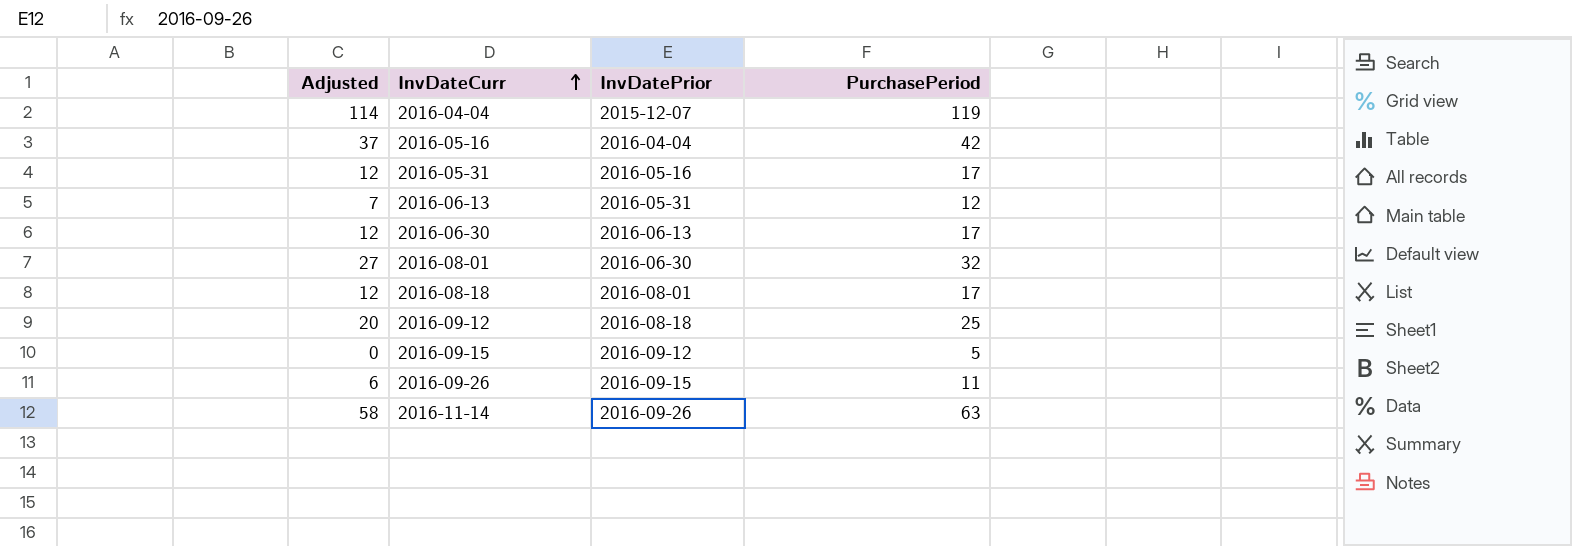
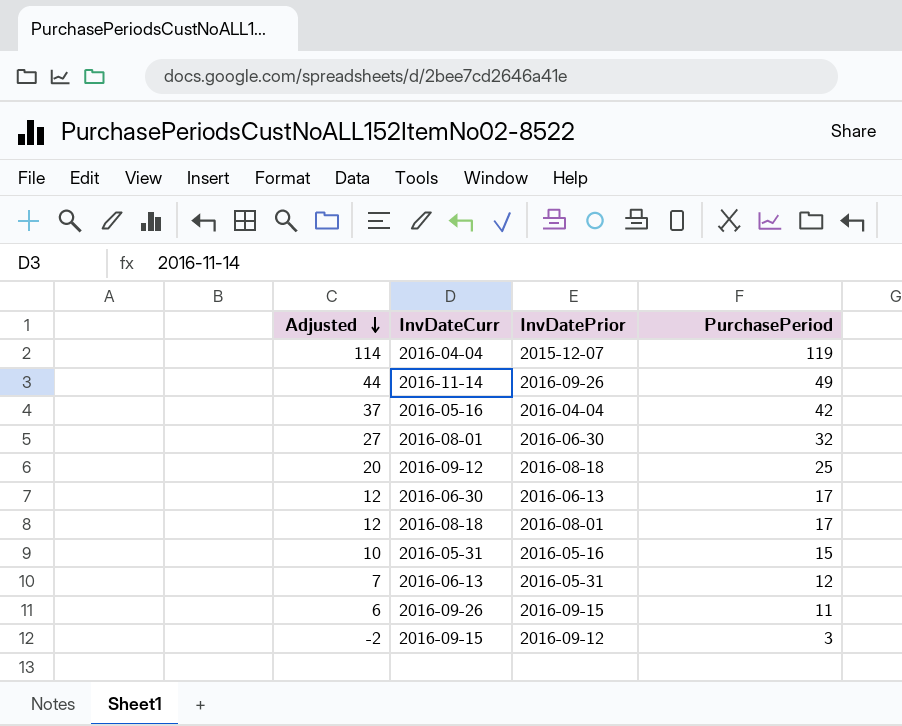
row order: InvDateCurr ascending -> Adjusted descending
2016-11-14 | Adjusted: 58 -> 44
2016-11-14 | PurchasePeriod: 63 -> 49
2016-05-31 | Adjusted: 12 -> 10
2016-05-31 | PurchasePeriod: 17 -> 15
2016-09-15 | Adjusted: 0 -> -2
2016-09-15 | PurchasePeriod: 5 -> 3

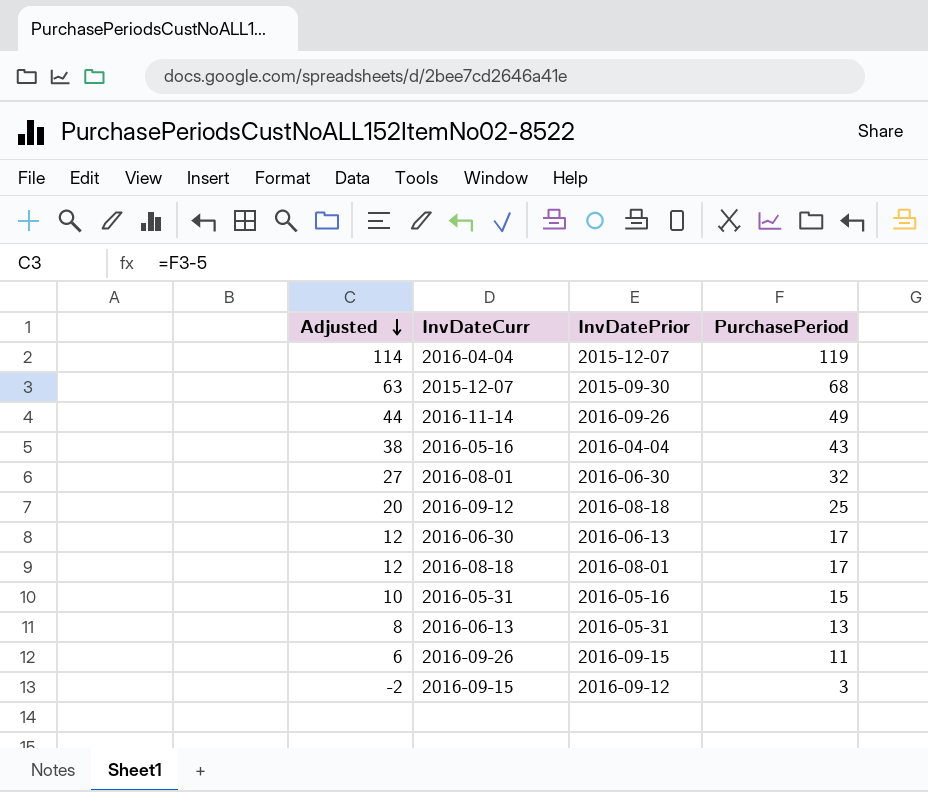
row 2015-12-07: none -> 63 | 2015-09-30 | 68
2016-05-16 | Adjusted: 37 -> 38
2016-05-16 | PurchasePeriod: 42 -> 43
2016-06-13 | Adjusted: 7 -> 8
2016-06-13 | PurchasePeriod: 12 -> 13

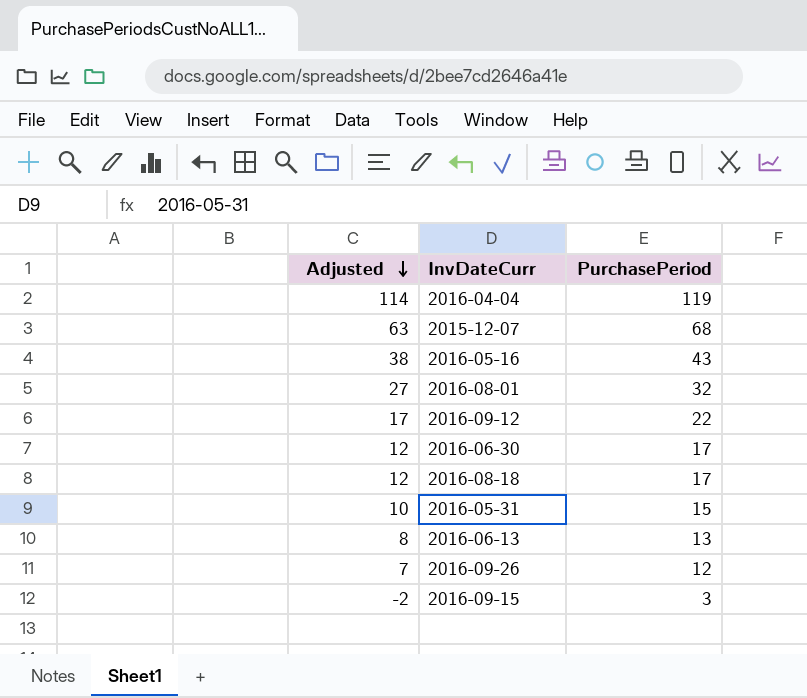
column InvDatePrior | position: 3 -> none
row 2016-11-14: 44 | 2016-09-26 | 49 -> none
2016-09-12 | Adjusted: 20 -> 17
2016-09-12 | PurchasePeriod: 25 -> 22
2016-09-26 | Adjusted: 6 -> 7
2016-09-26 | PurchasePeriod: 11 -> 12

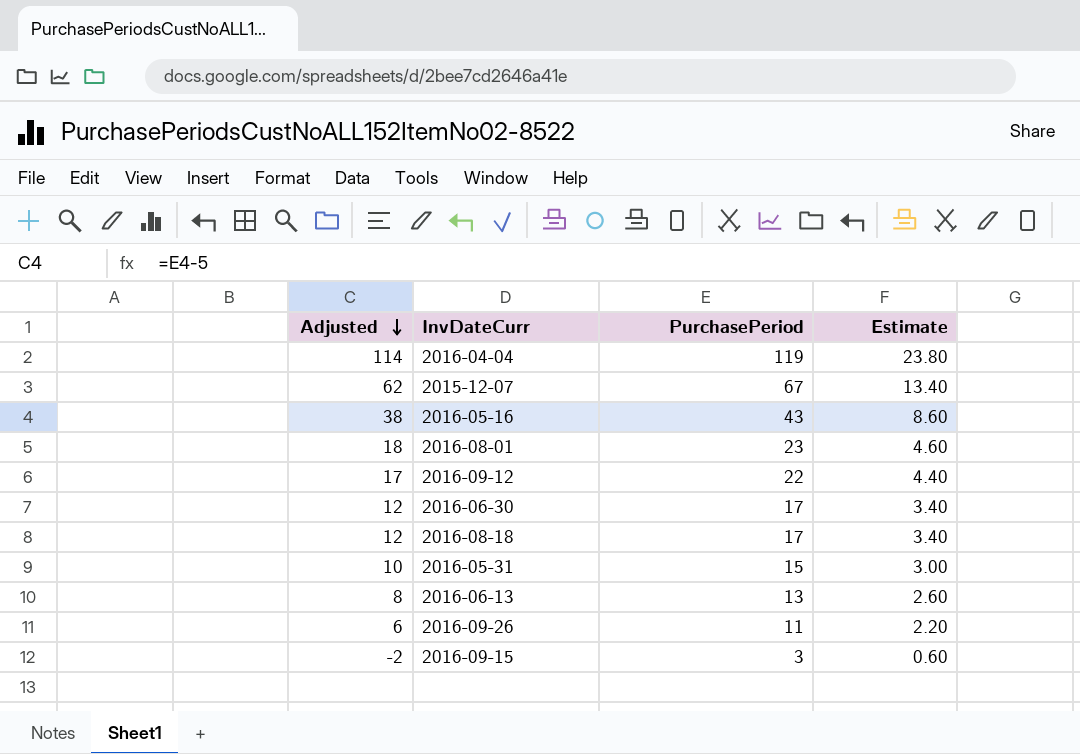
column Estimate | formula: none -> [PurchasePeriod] * 0.2
2015-12-07 | Adjusted: 63 -> 62
2015-12-07 | PurchasePeriod: 68 -> 67
2016-08-01 | Adjusted: 27 -> 18
2016-08-01 | PurchasePeriod: 32 -> 23
2016-09-26 | Adjusted: 7 -> 6
2016-09-26 | PurchasePeriod: 12 -> 11

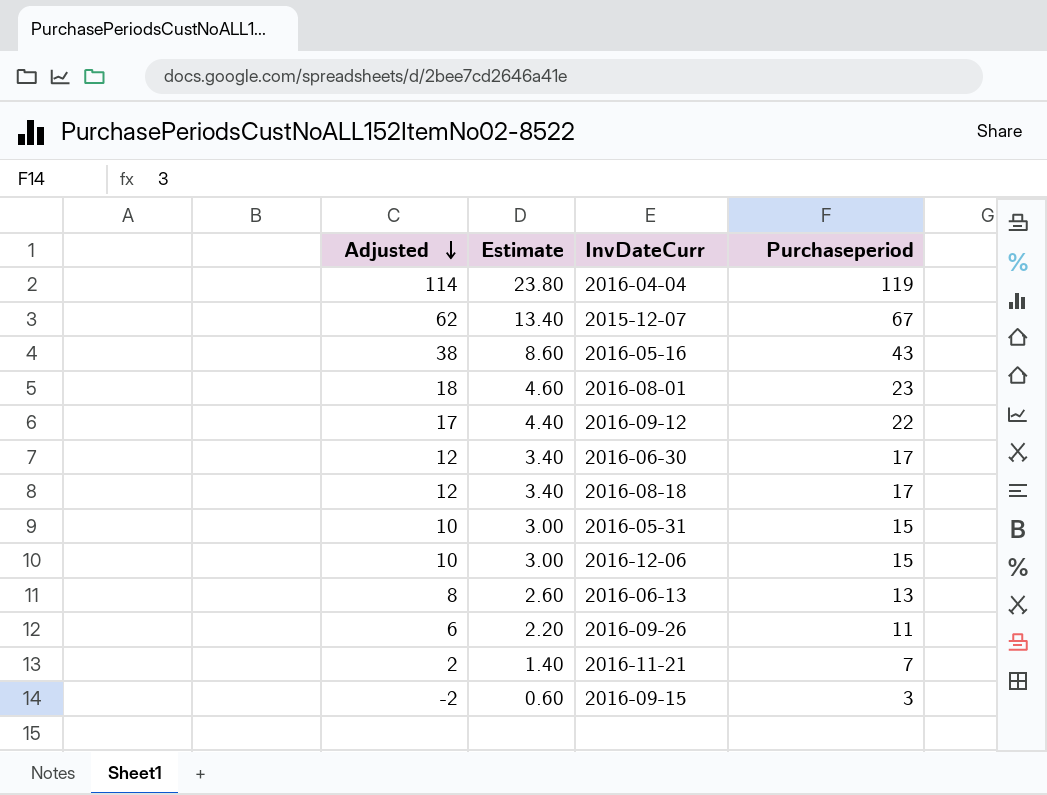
column Estimate | position: 4 -> 2
column name: PurchasePeriod -> Purchaseperiod
row 2016-12-06: none -> 10 | 3.00 | 15
row 2016-11-21: none -> 2 | 1.40 | 7

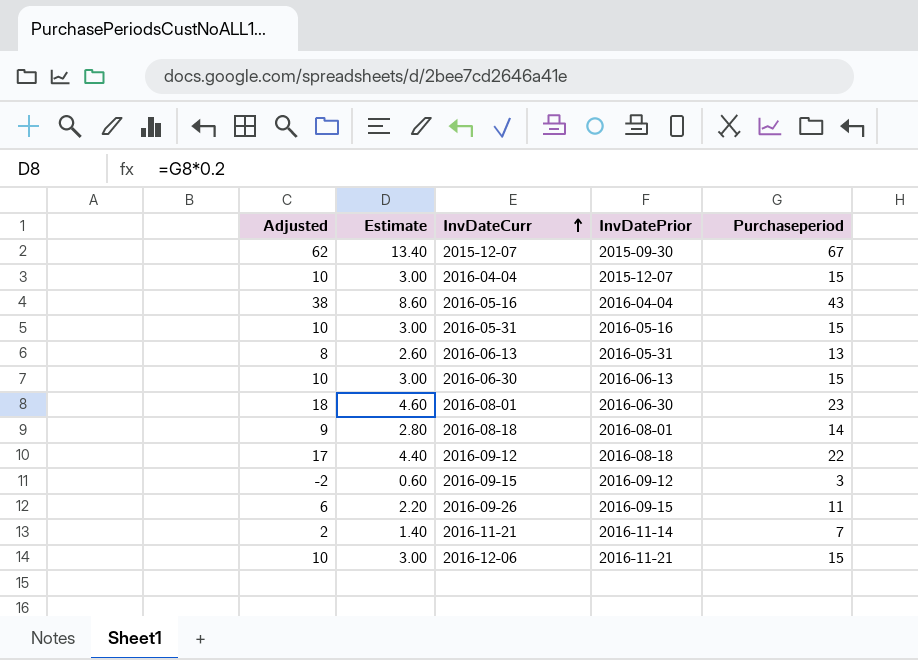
row order: Adjusted descending -> InvDateCurr ascending
column InvDatePrior | position: none -> 4
2016-04-04 | Adjusted: 114 -> 10
2016-04-04 | Estimate: 23.80 -> 3.00
2016-04-04 | Purchaseperiod: 119 -> 15
2016-06-30 | Adjusted: 12 -> 10
2016-06-30 | Estimate: 3.40 -> 3.00
2016-06-30 | Purchaseperiod: 17 -> 15
2016-08-18 | Adjusted: 12 -> 9
2016-08-18 | Estimate: 3.40 -> 2.80
2016-08-18 | Purchaseperiod: 17 -> 14

